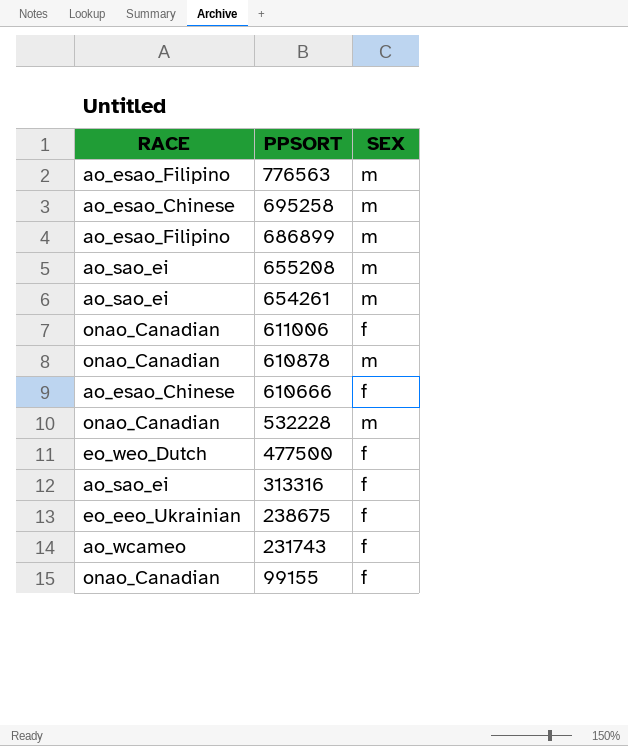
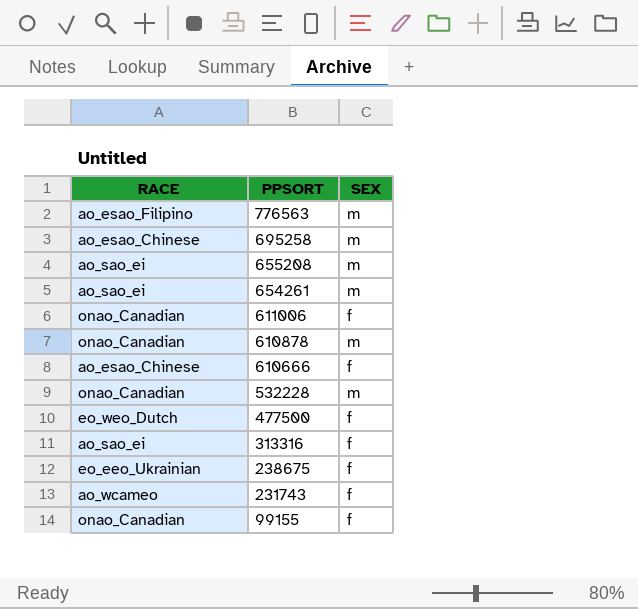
row 686899: ao_esao_Filipino | m -> none

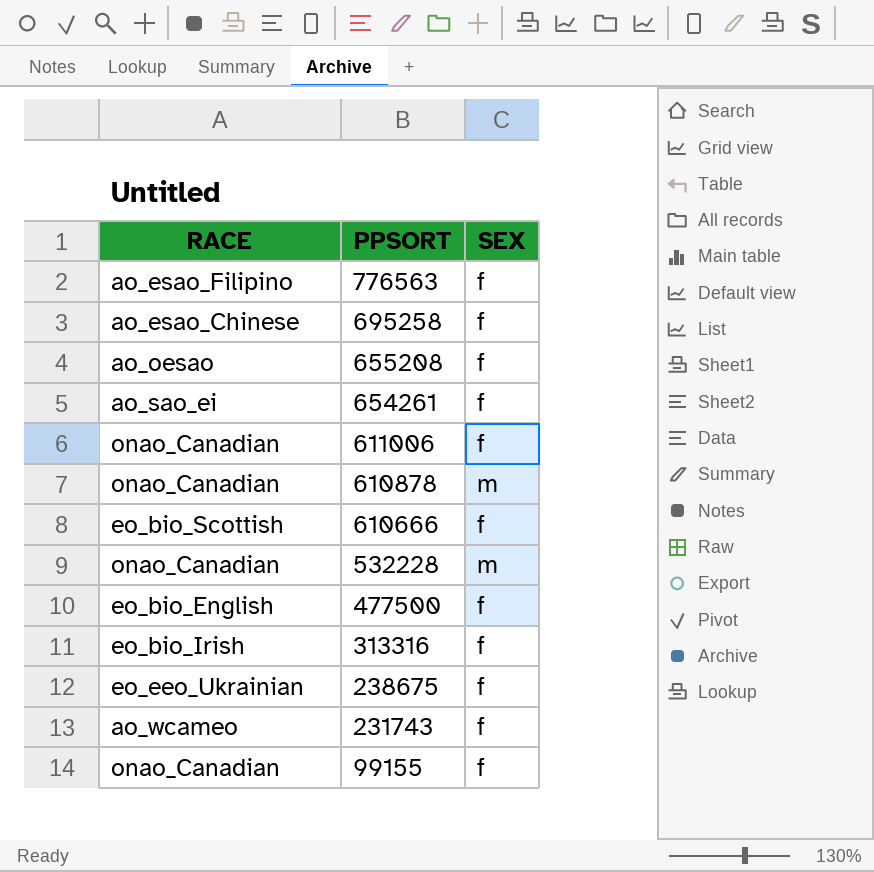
776563 | SEX: m -> f
695258 | SEX: m -> f
655208 | RACE: ao_sao_ei -> ao_oesao
655208 | SEX: m -> f
654261 | SEX: m -> f
610666 | RACE: ao_esao_Chinese -> eo_bio_Scottish
477500 | RACE: eo_weo_Dutch -> eo_bio_English
313316 | RACE: ao_sao_ei -> eo_bio_Irish

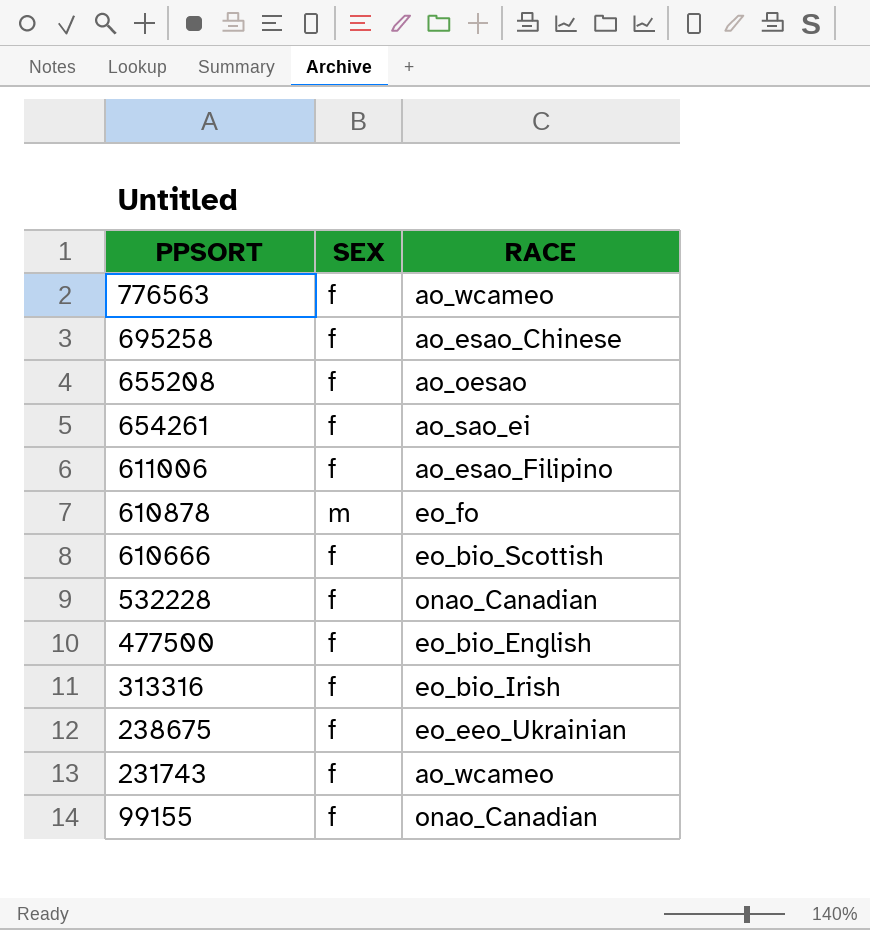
column RACE | position: 1 -> 3
776563 | RACE: ao_esao_Filipino -> ao_wcameo
611006 | RACE: onao_Canadian -> ao_esao_Filipino
610878 | RACE: onao_Canadian -> eo_fo
532228 | SEX: m -> f

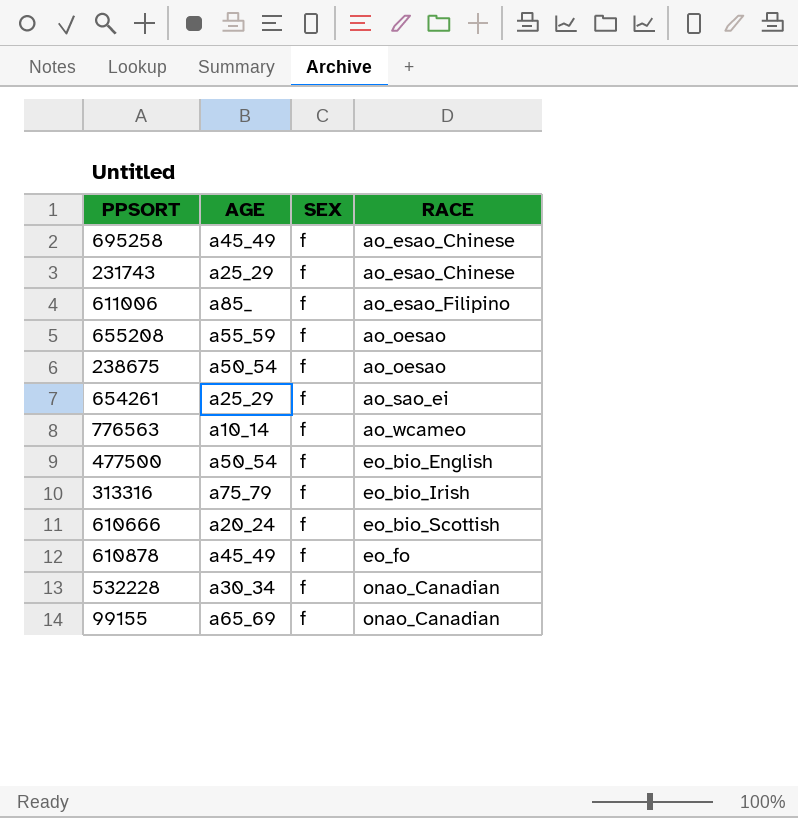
row order: PPSORT descending -> RACE ascending
column AGE | position: none -> 2
231743 | RACE: ao_wcameo -> ao_esao_Chinese
238675 | RACE: eo_eeo_Ukrainian -> ao_oesao
610878 | SEX: m -> f

